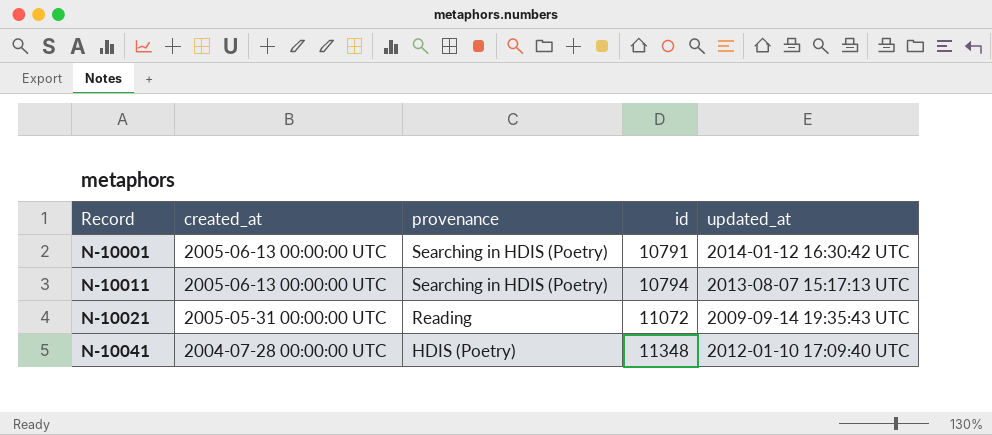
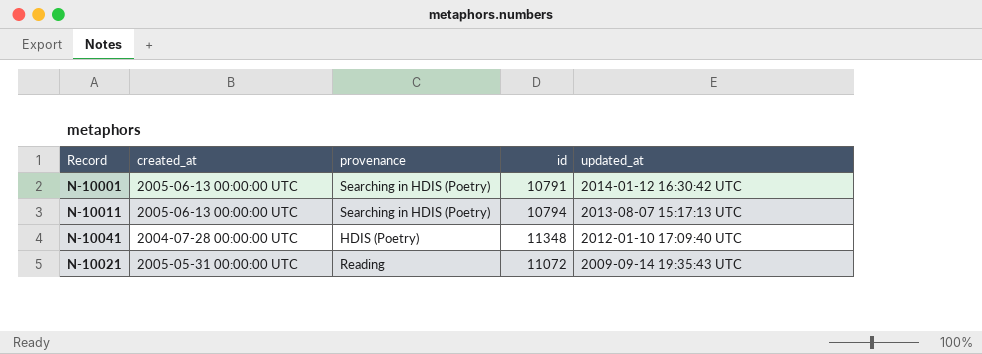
row order: Record ascending -> updated_at descending

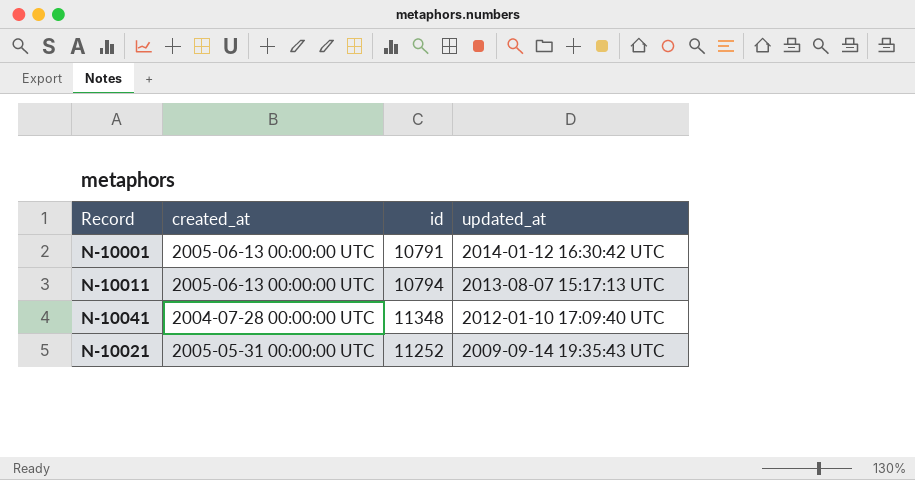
column provenance | position: 3 -> none
N-10021 | id: 11072 -> 11252

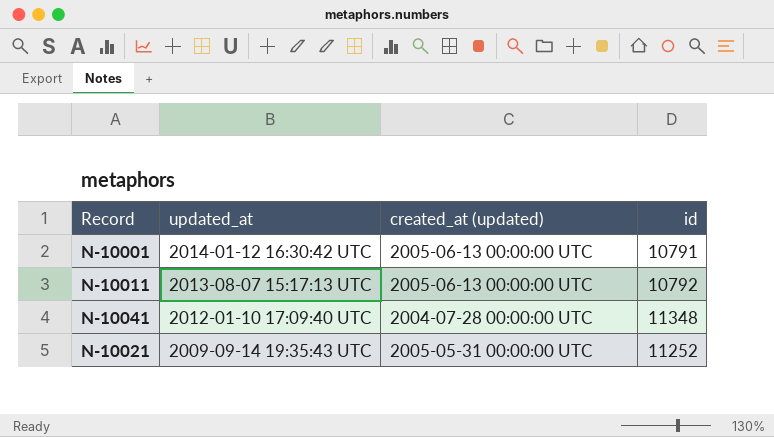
column updated_at | position: 4 -> 2
column name: created_at -> created_at (updated)
N-10011 | id: 10794 -> 10792

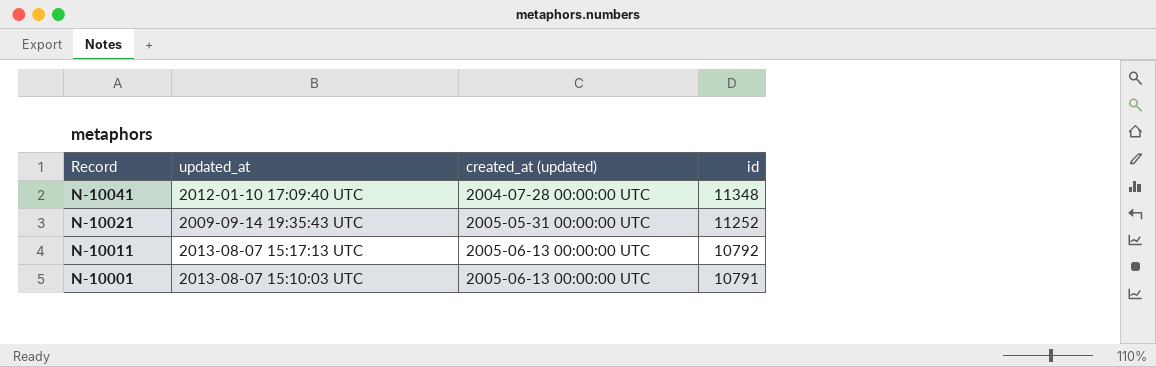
row order: updated_at descending -> Record descending
N-10001 | updated_at: 2014-01-12 16:30:42 UTC -> 2013-08-07 15:10:03 UTC

